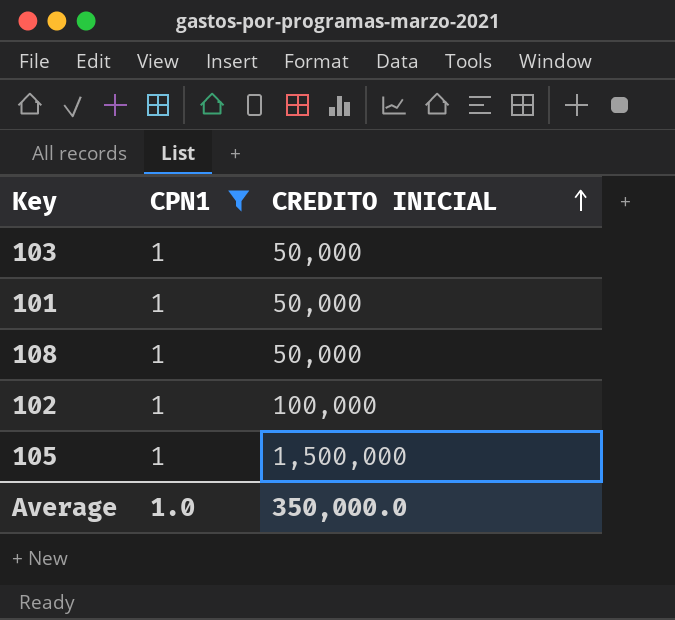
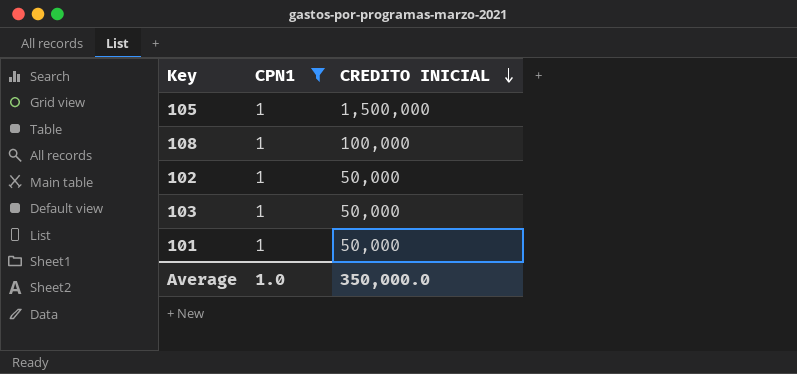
row order: CREDITO INICIAL ascending -> CREDITO INICIAL descending
108 | CREDITO INICIAL: 50,000 -> 100,000
102 | CREDITO INICIAL: 100,000 -> 50,000

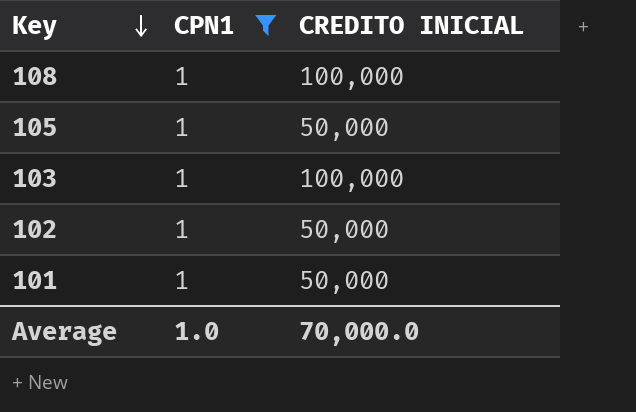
row order: CREDITO INICIAL descending -> Key descending
105 | CREDITO INICIAL: 1,500,000 -> 50,000
103 | CREDITO INICIAL: 50,000 -> 100,000
Average | CREDITO INICIAL: 350,000.0 -> 70,000.0

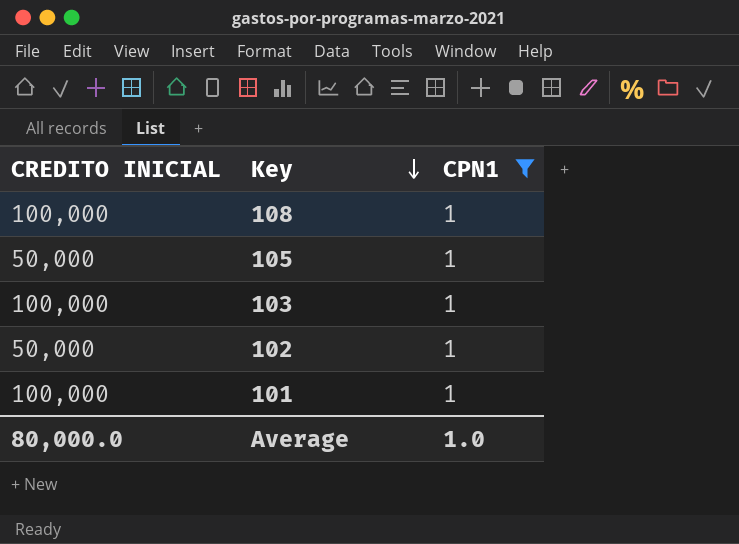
column CREDITO INICIAL | position: 3 -> 1
101 | CREDITO INICIAL: 50,000 -> 100,000
Average | CREDITO INICIAL: 70,000.0 -> 80,000.0

